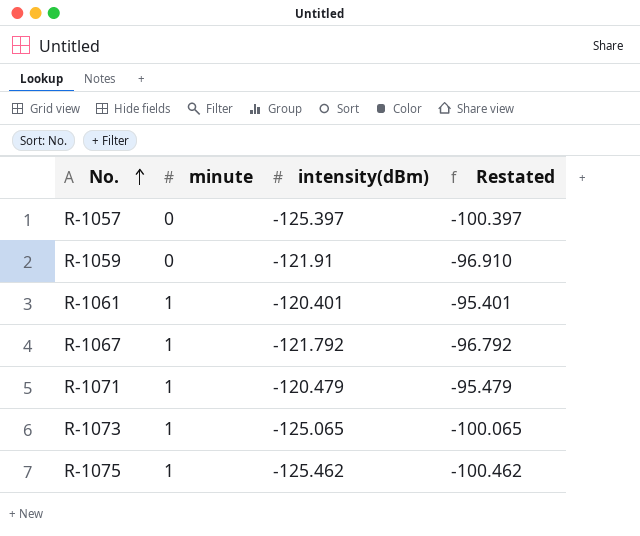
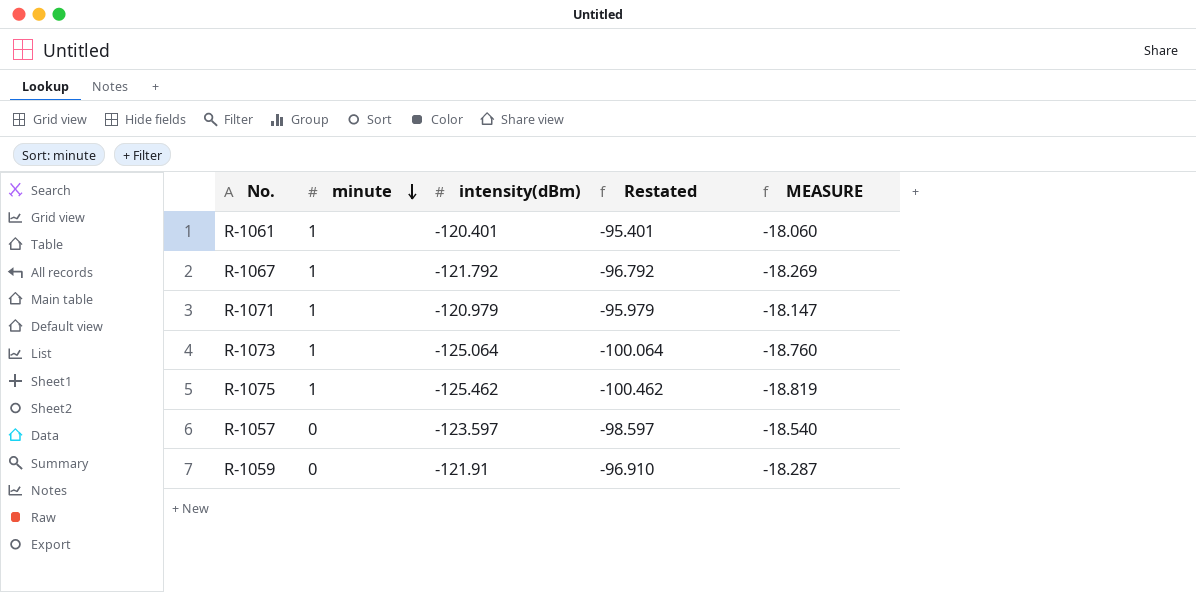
row order: No. ascending -> minute descending
column MEASURE | formula: none -> [intensity(dBm)] * 0.15
R-1071 | intensity(dBm): -120.479 -> -120.979
R-1071 | Restated: -95.479 -> -95.979
R-1073 | intensity(dBm): -125.065 -> -125.064
R-1073 | Restated: -100.065 -> -100.064
R-1057 | intensity(dBm): -125.397 -> -123.597
R-1057 | Restated: -100.397 -> -98.597

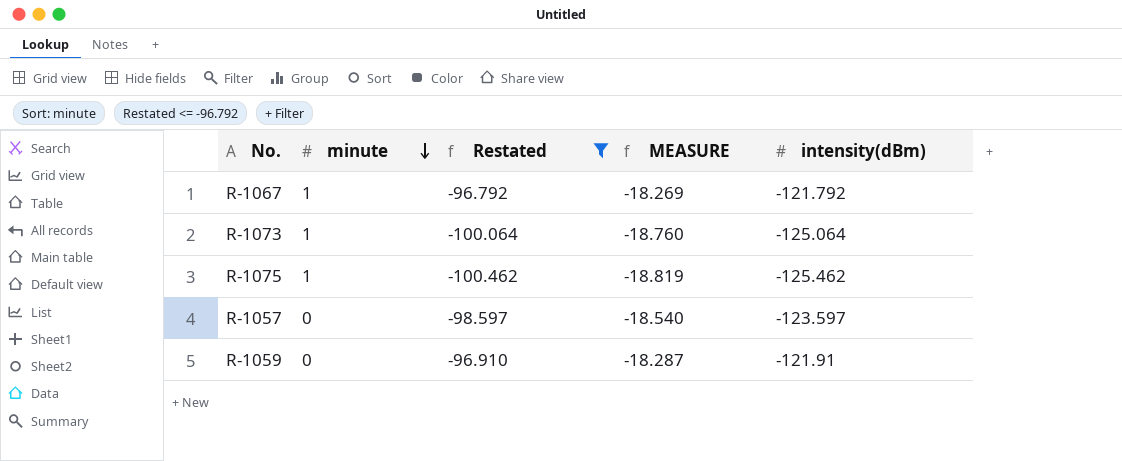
filter: none -> Restated <= -96.792
column intensity(dBm) | position: 3 -> 5

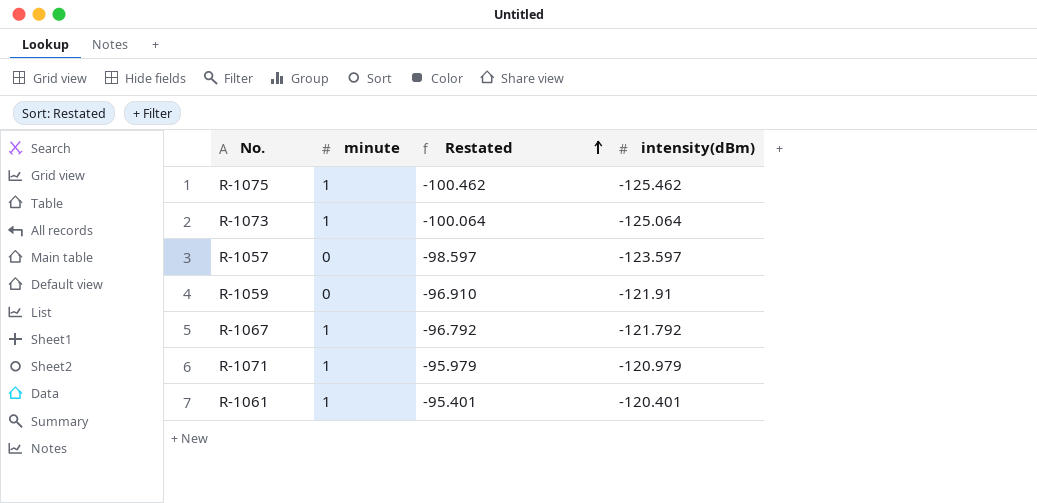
filter: Restated <= -96.792 -> none
row order: minute descending -> Restated ascending
column MEASURE | formula: [intensity(dBm)] * 0.15 -> none

